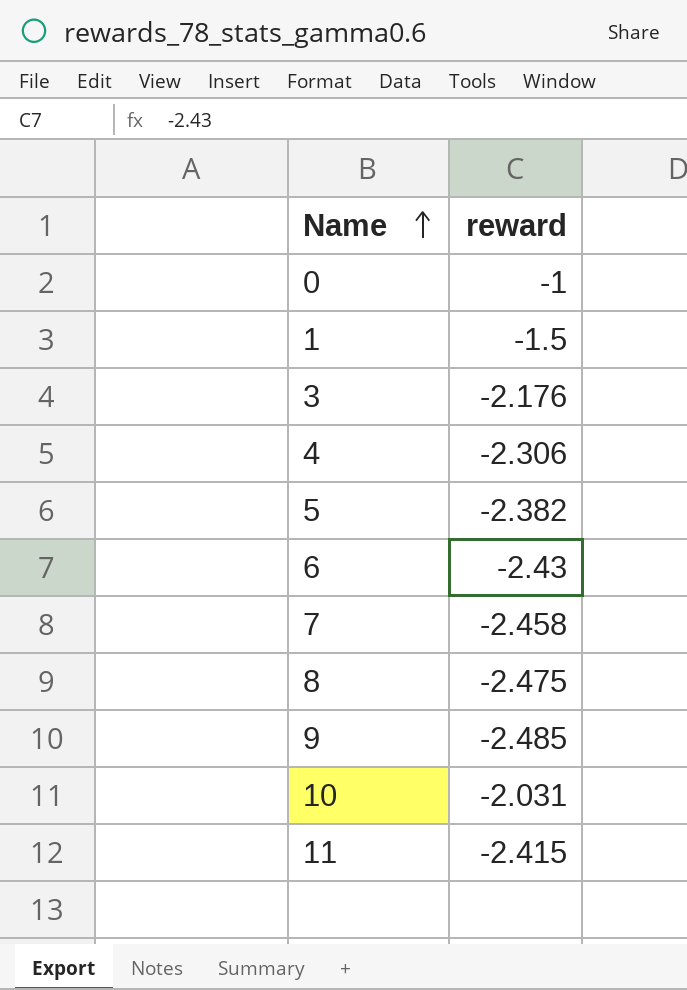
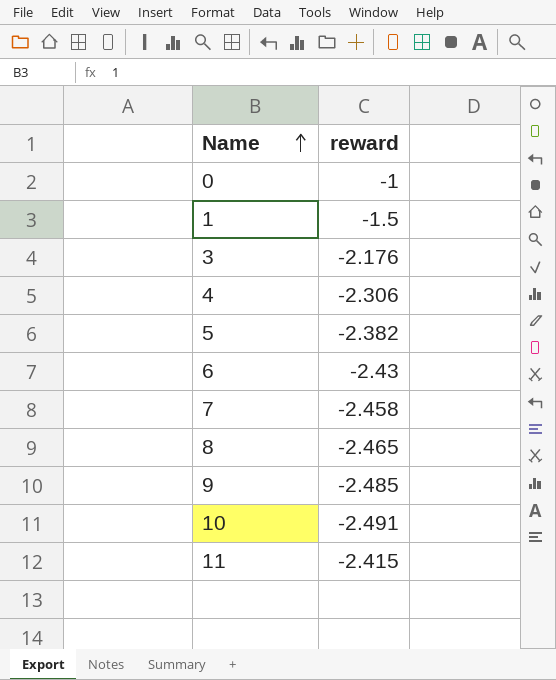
8 | reward: -2.475 -> -2.465
10 | reward: -2.031 -> -2.491

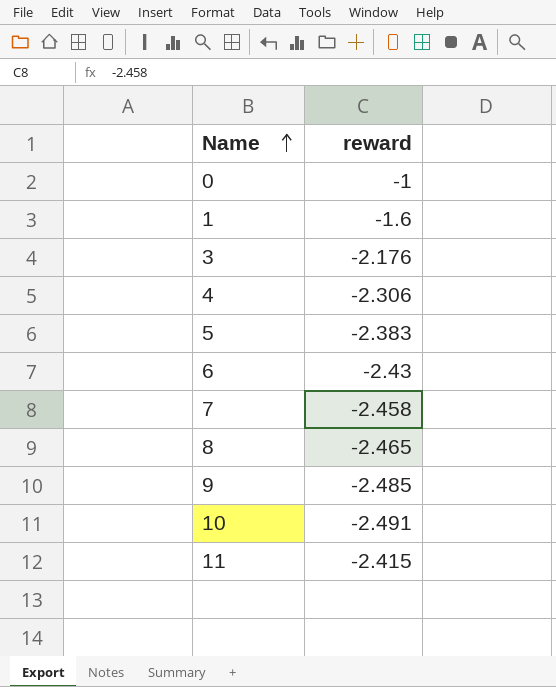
1 | reward: -1.5 -> -1.6
5 | reward: -2.382 -> -2.383

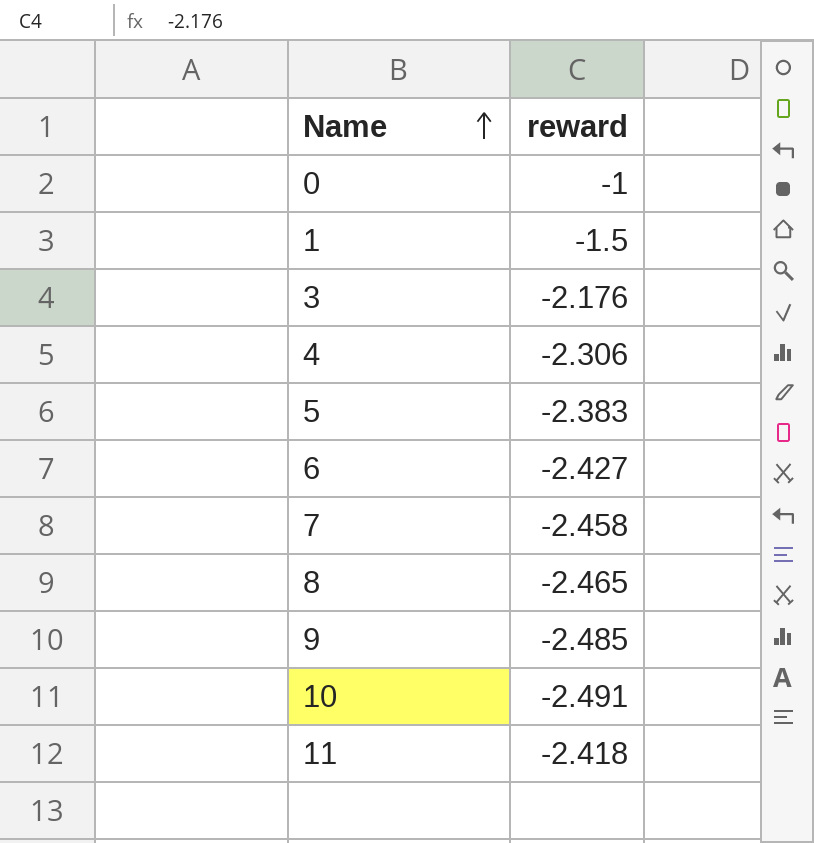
1 | reward: -1.6 -> -1.5
6 | reward: -2.43 -> -2.427
11 | reward: -2.415 -> -2.418

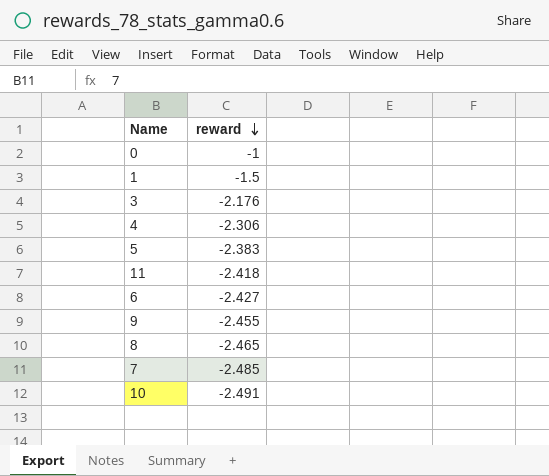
row order: Name ascending -> reward descending
9 | reward: -2.485 -> -2.455
7 | reward: -2.458 -> -2.485

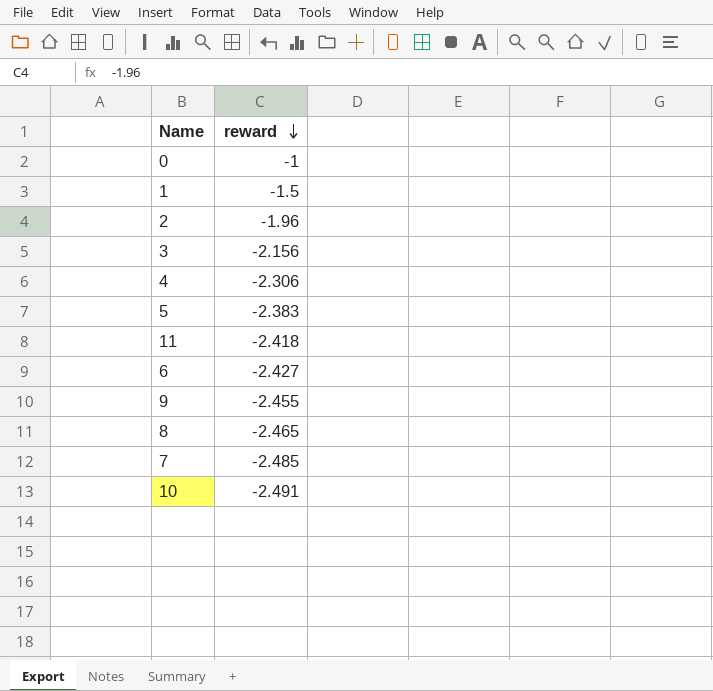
row 2: none -> -1.96
3 | reward: -2.176 -> -2.156

